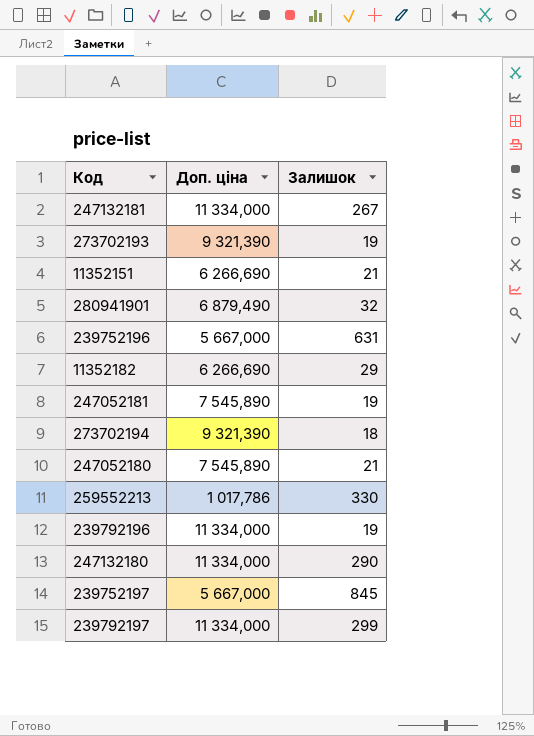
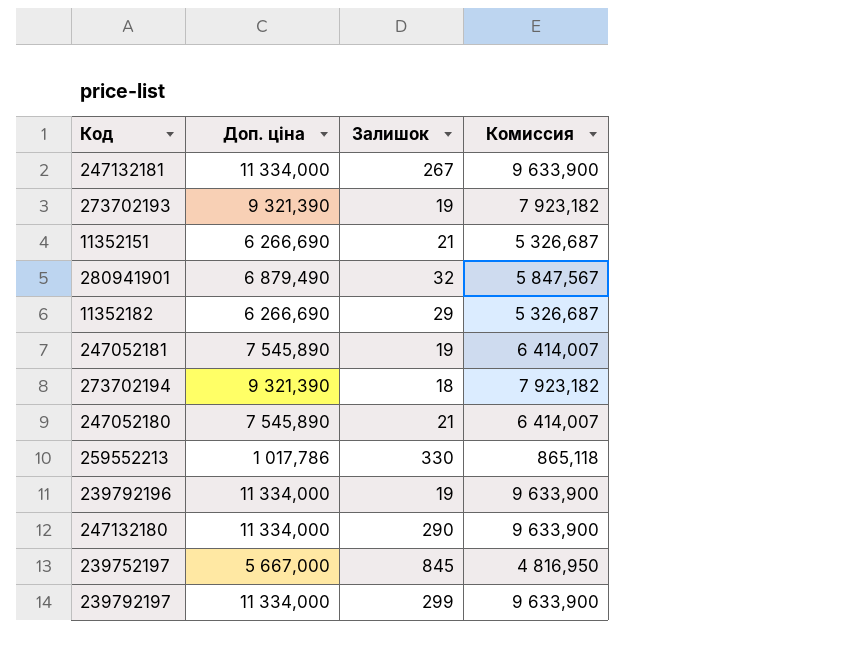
column Комиссия | formula: none -> [Доп. ціна] * 0,85
row 239752196: 5 667,000 | 631 -> none

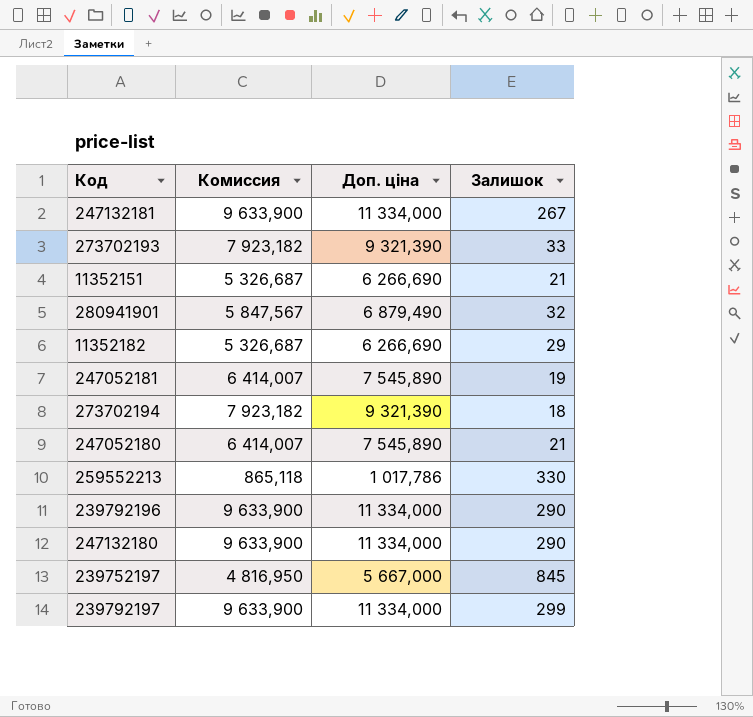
column Комиссия | position: 4 -> 2
273702193 | Залишок: 19 -> 33
239792196 | Залишок: 19 -> 290

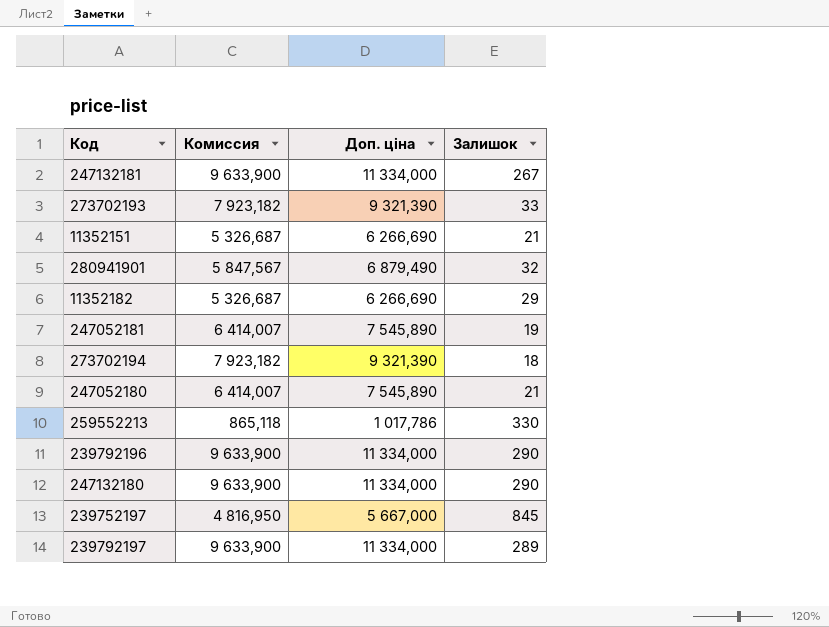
239792197 | Залишок: 299 -> 289

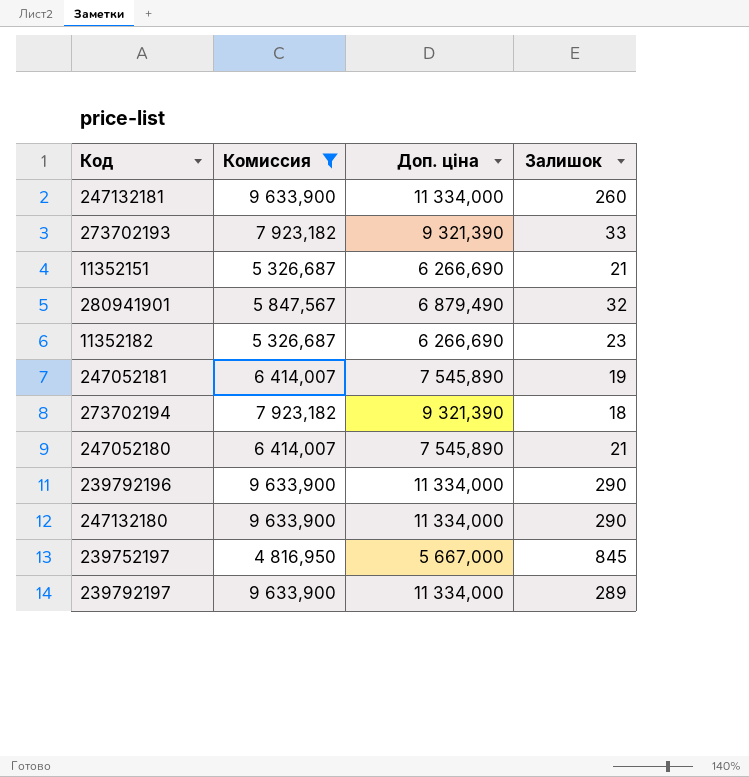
filter: none -> Комиссия != 865,118
247132181 | Залишок: 267 -> 260
11352182 | Залишок: 29 -> 23

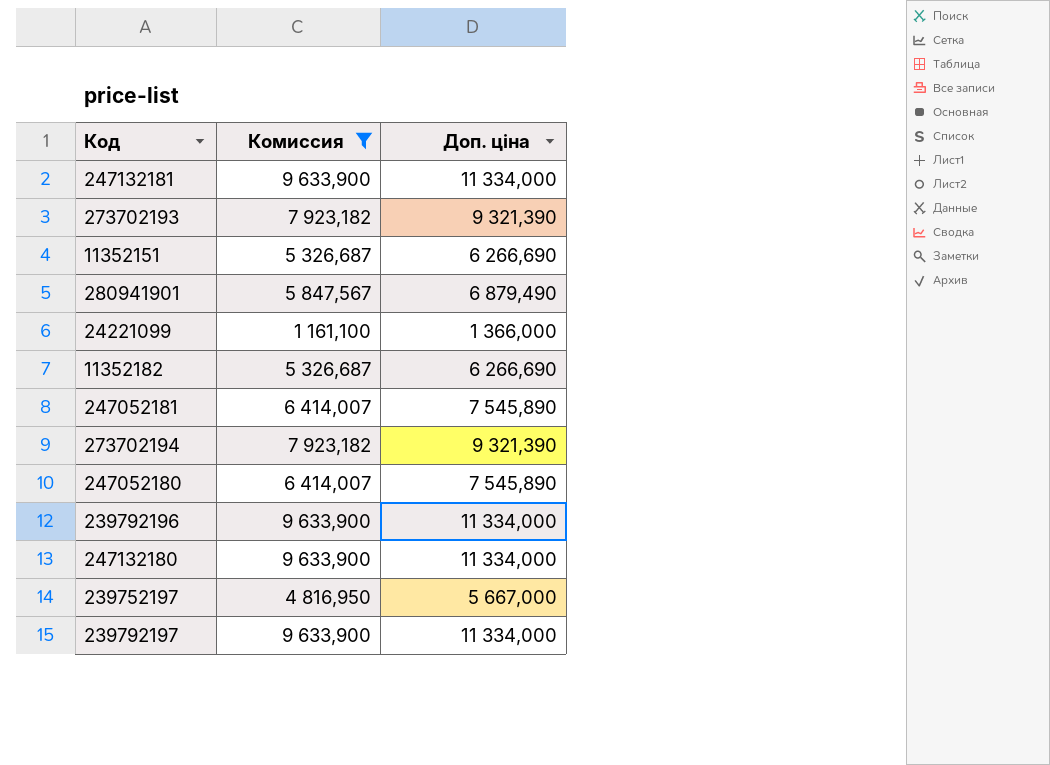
column Залишок | position: 4 -> none
row 24221099: none -> 1 161,100 | 1 366,000

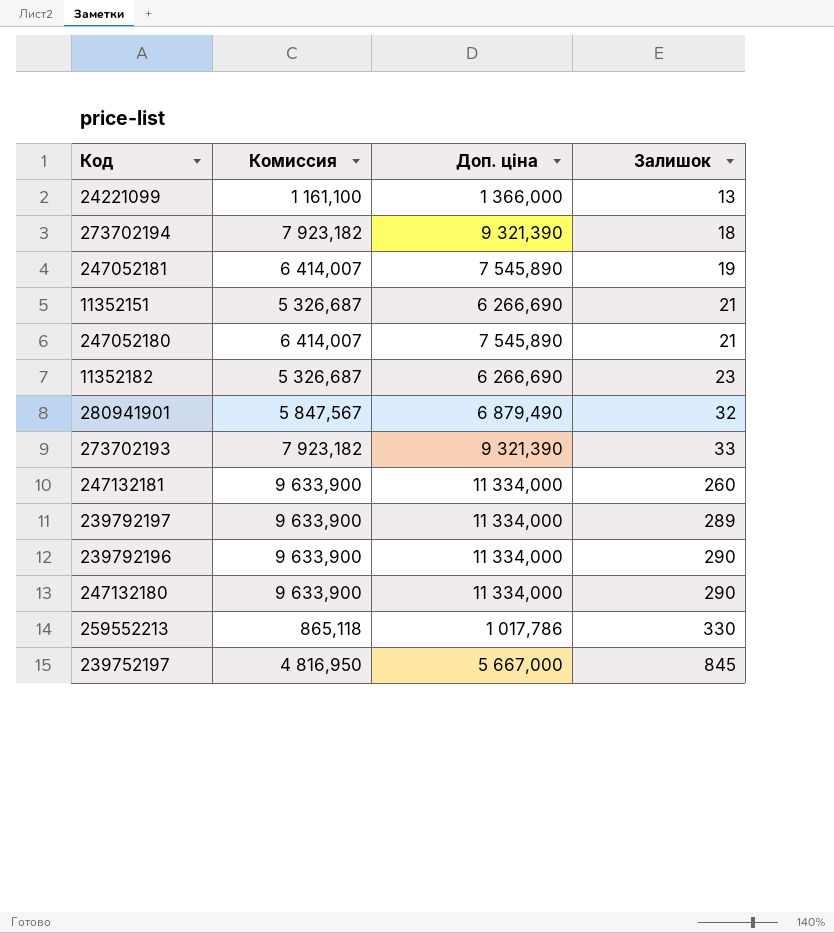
filter: Комиссия != 865,118 -> none
row order: none -> Залишок ascending
column Залишок | position: none -> 4

